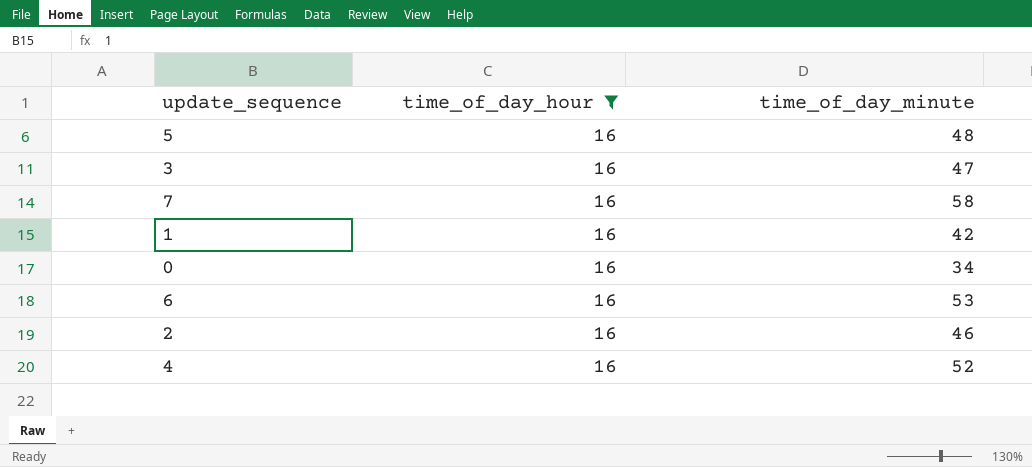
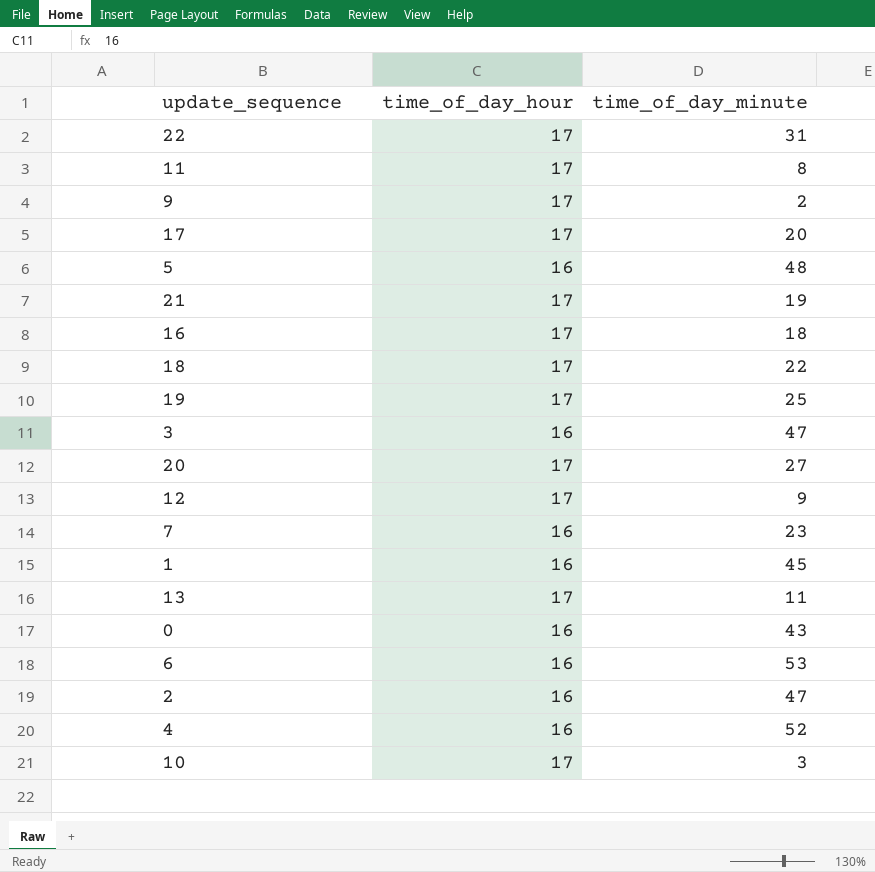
filter: time_of_day_hour = 16 -> none
7 | time_of_day_minute: 58 -> 23
1 | time_of_day_minute: 42 -> 45
0 | time_of_day_minute: 34 -> 43
2 | time_of_day_minute: 46 -> 47

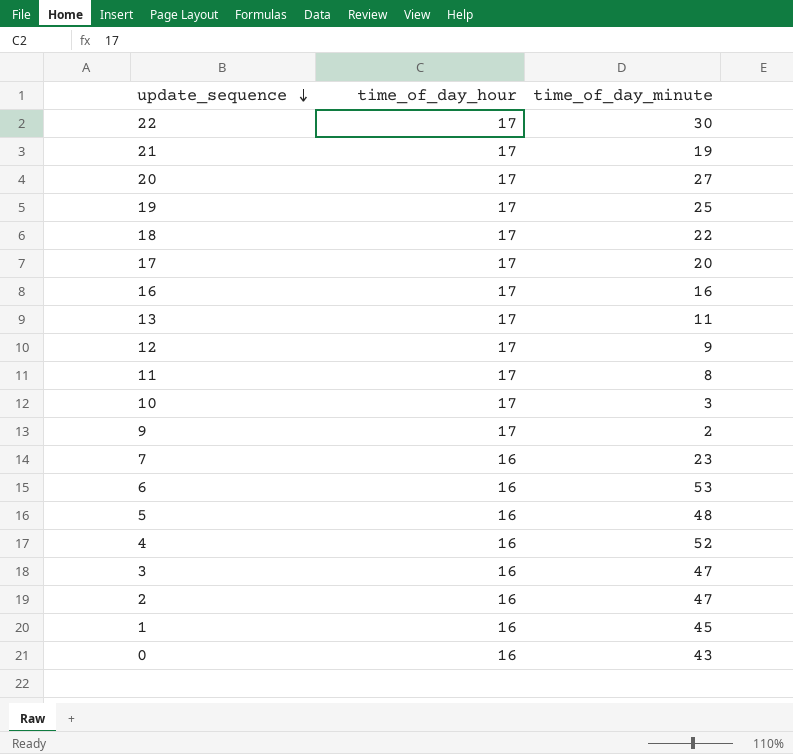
row order: none -> update_sequence descending
22 | time_of_day_minute: 31 -> 30
16 | time_of_day_minute: 18 -> 16

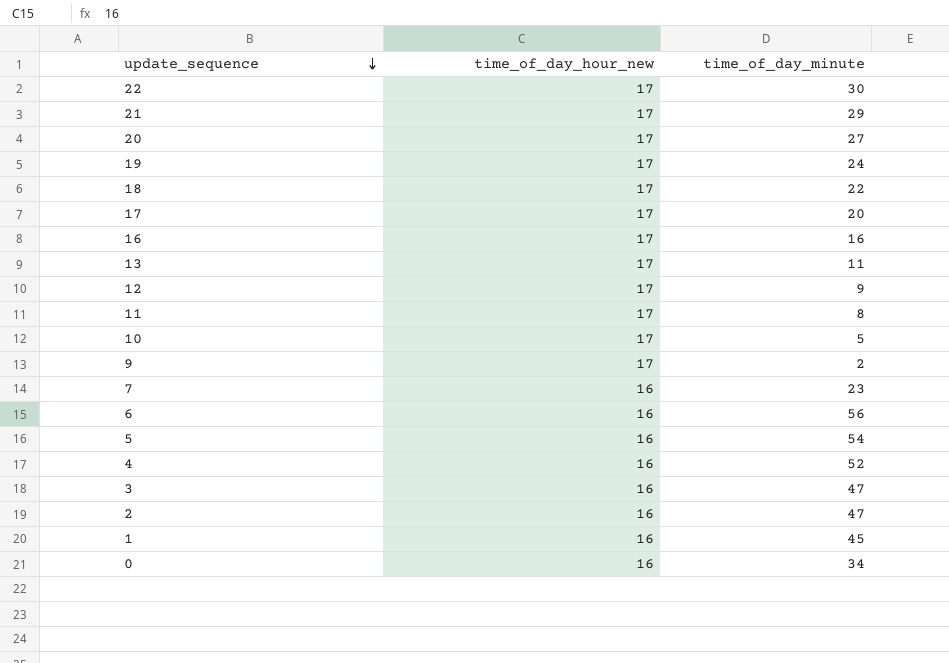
column name: time_of_day_hour -> time_of_day_hour_new
21 | time_of_day_minute: 19 -> 29
19 | time_of_day_minute: 25 -> 24
10 | time_of_day_minute: 3 -> 5
6 | time_of_day_minute: 53 -> 56
5 | time_of_day_minute: 48 -> 54
0 | time_of_day_minute: 43 -> 34

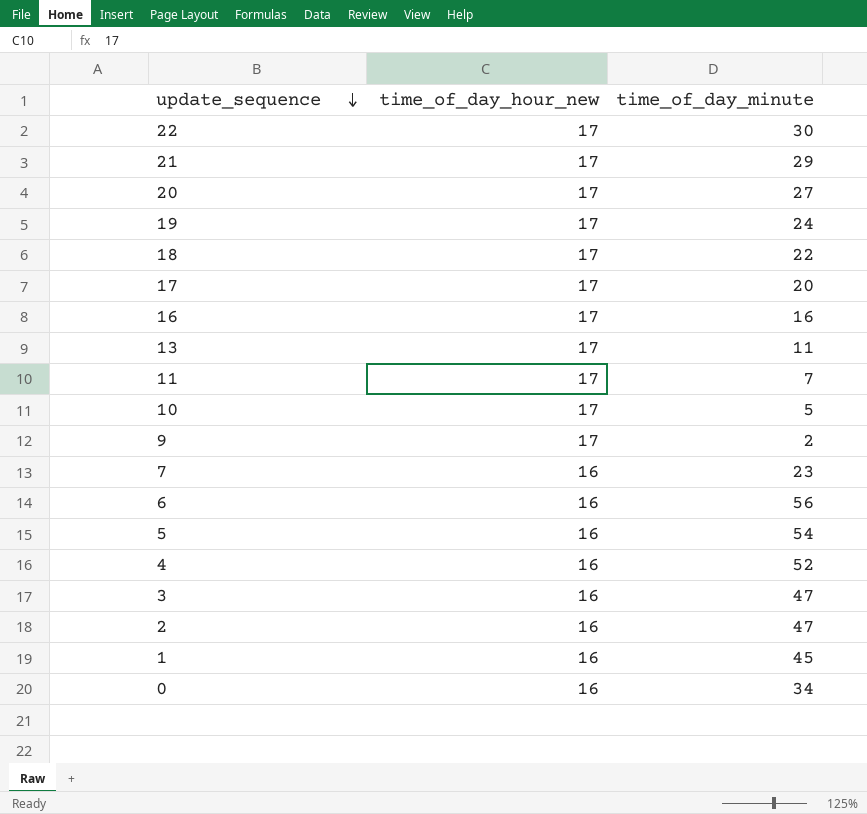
row 12: 17 | 9 -> none
11 | time_of_day_minute: 8 -> 7

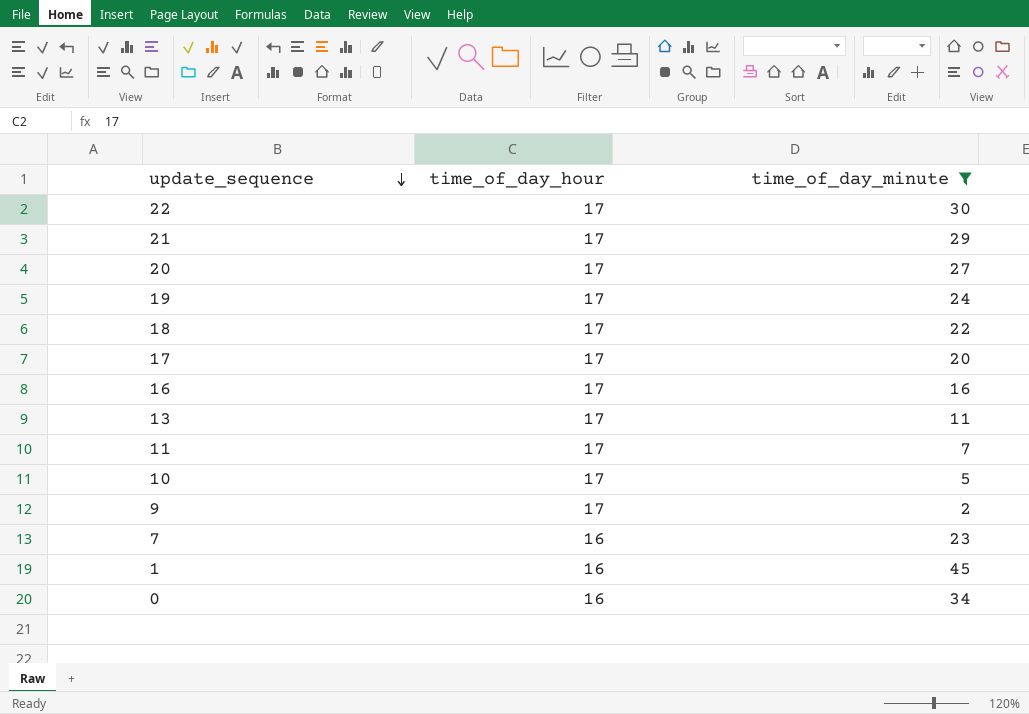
filter: none -> time_of_day_minute <= 45
column name: time_of_day_hour_new -> time_of_day_hour

